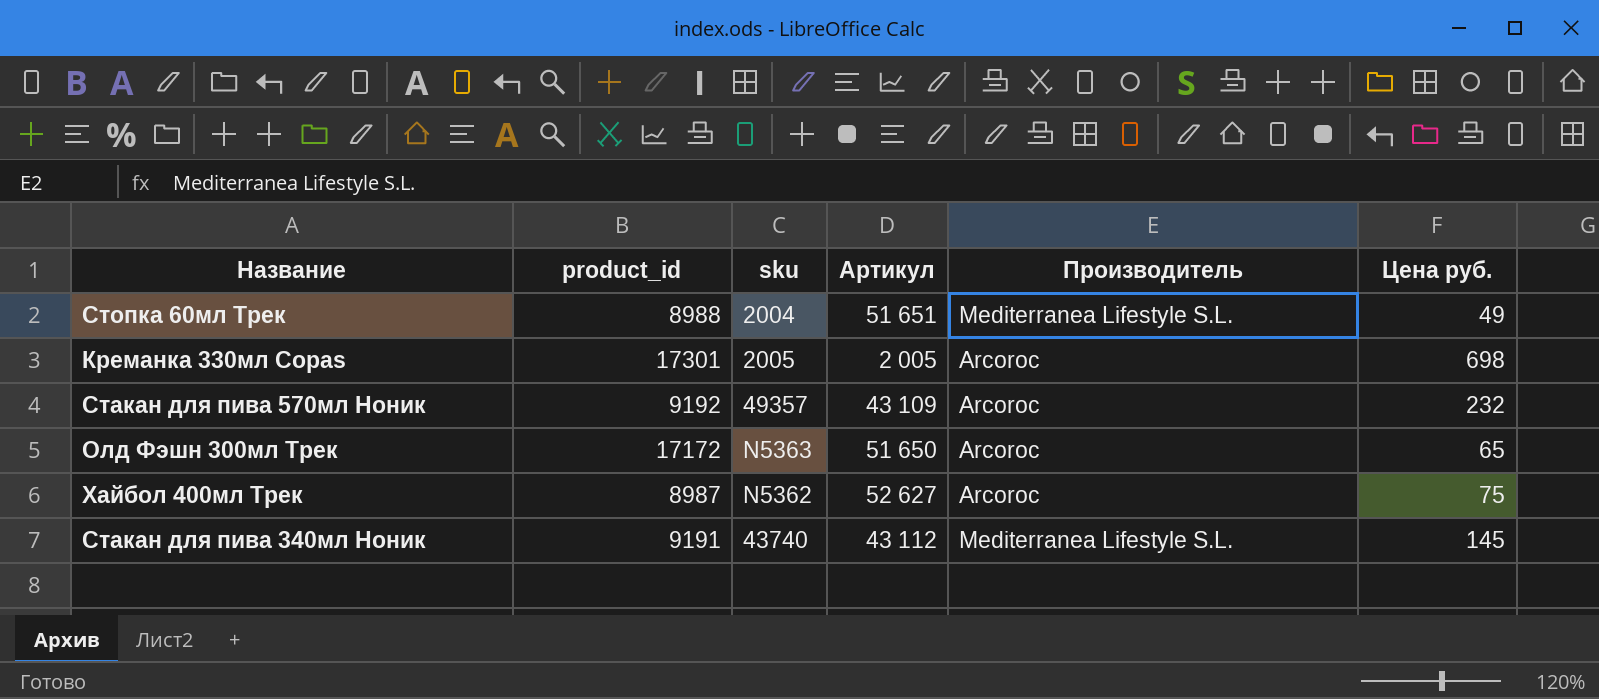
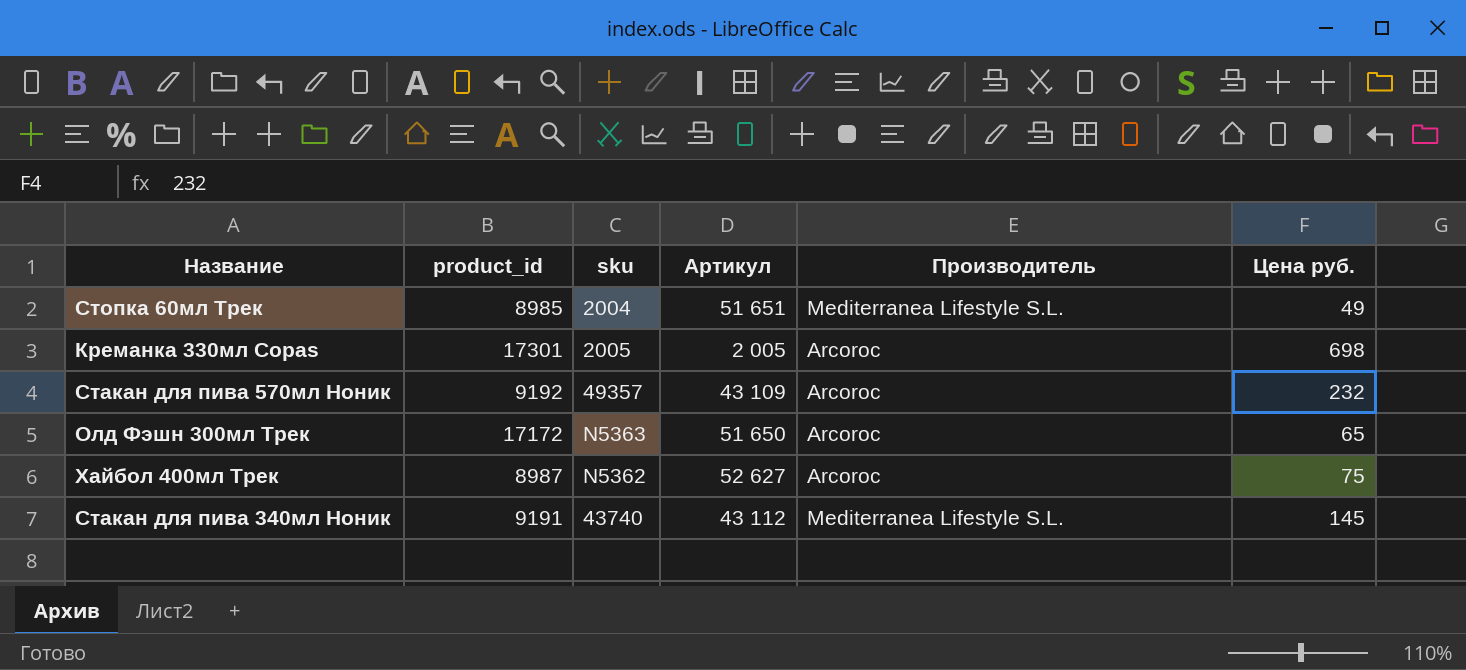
Стопка 60мл Трек | product_id: 8988 -> 8985

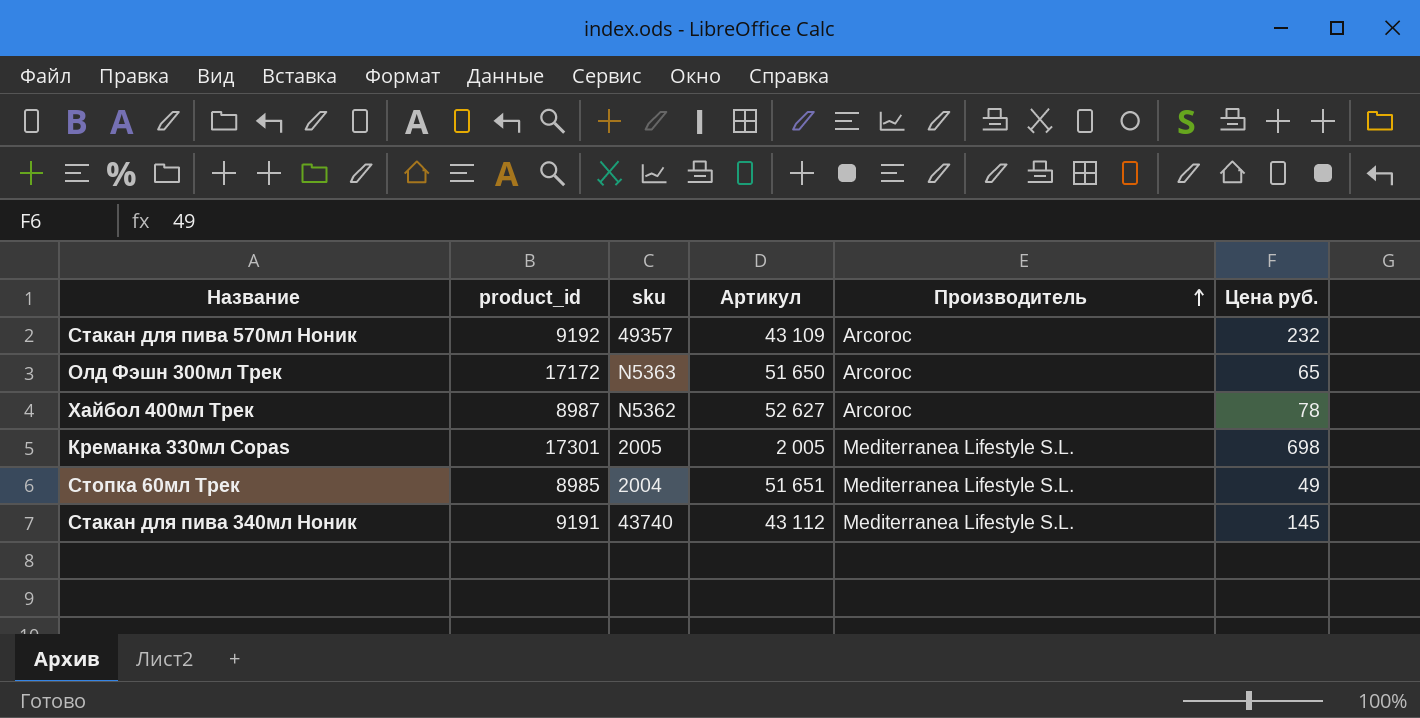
row order: none -> Производитель ascending
Хайбол 400мл Трек | Цена руб.: 75 -> 78
Креманка 330мл Copas | Производитель: Arcoroc -> Mediterranea Lifestyle S.L.

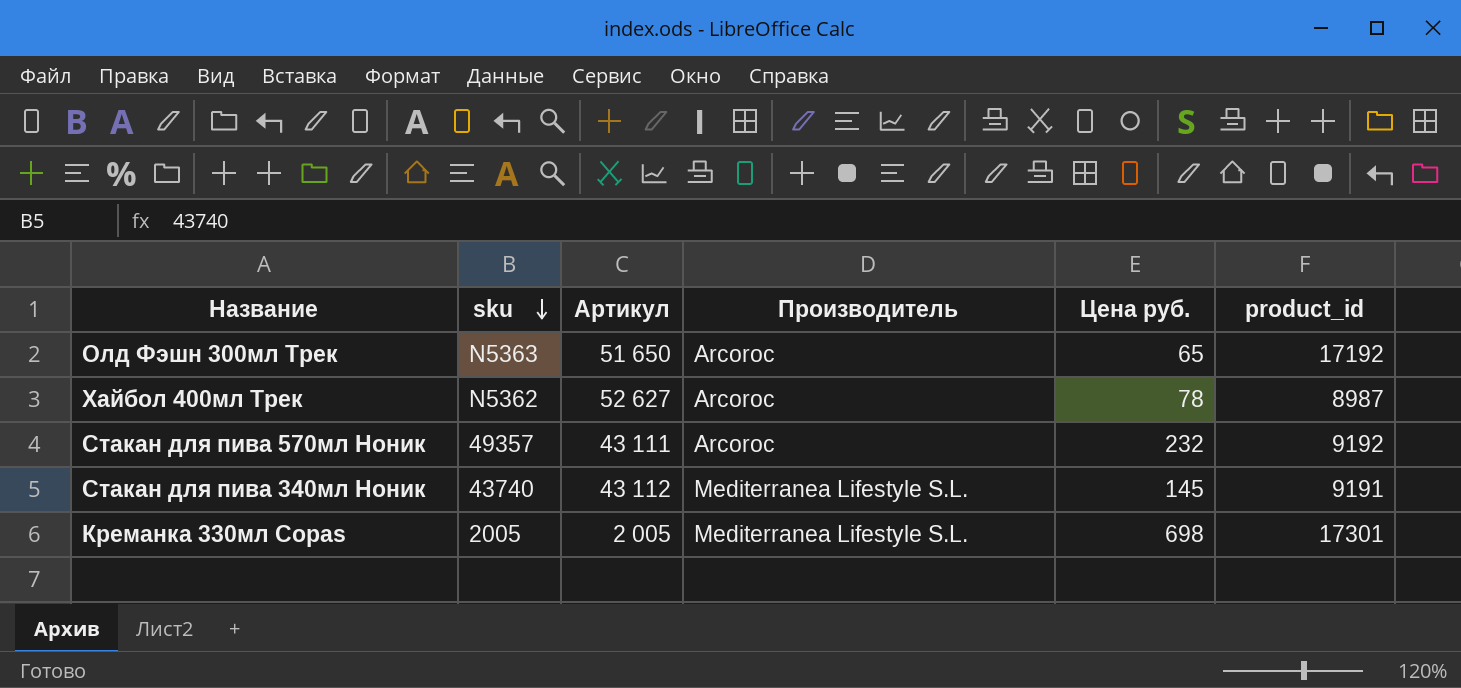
row order: Производитель ascending -> sku descending
column product_id | position: 2 -> 6
row Стопка 60мл Трек: 8985 | 2004 | 51 651 | Mediterranea Lifestyle S.L. | 49 -> none
Олд Фэшн 300мл Трек | product_id: 17172 -> 17192
Стакан для пива 570мл Ноник | Артикул: 43 109 -> 43 111

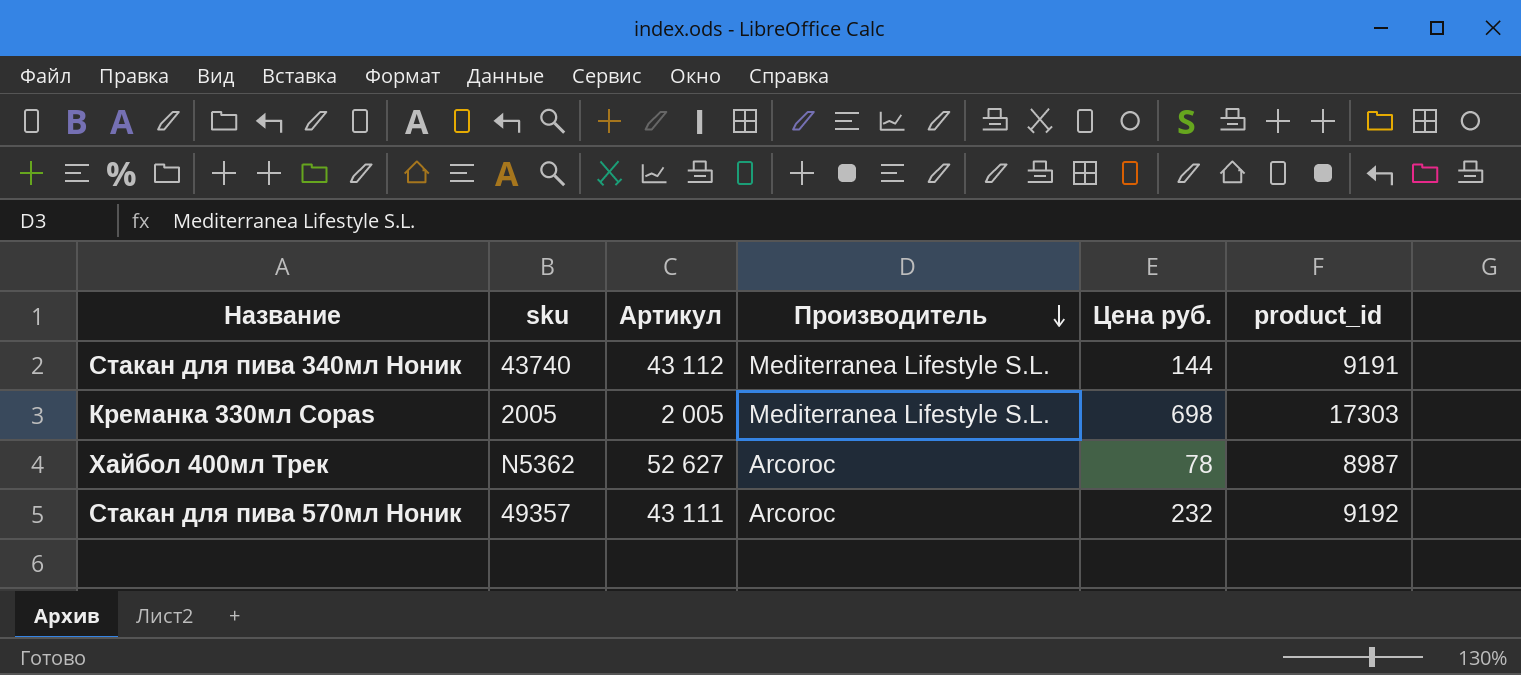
row order: sku descending -> Производитель descending
row Олд Фэшн 300мл Трек: N5363 | 51 650 | Arcoroc | 65 | 17192 -> none
Стакан для пива 340мл Ноник | Цена руб.: 145 -> 144
Креманка 330мл Copas | product_id: 17301 -> 17303

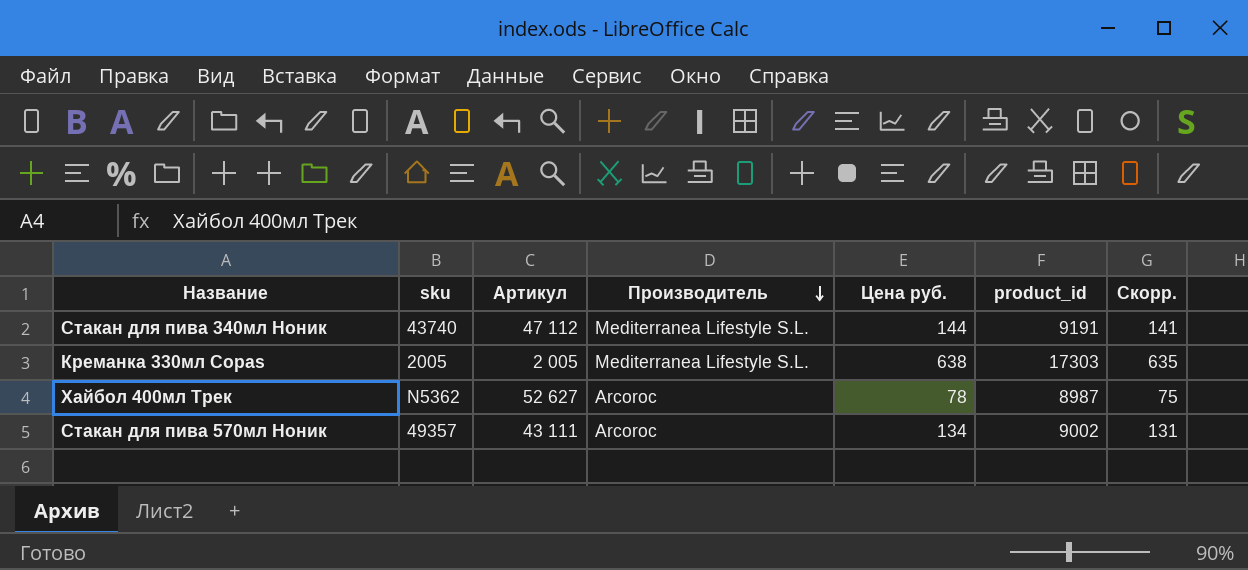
column Скорр. | formula: none -> [Цена руб.] - 3
Стакан для пива 340мл Ноник | Артикул: 43 112 -> 47 112
Креманка 330мл Copas | Цена руб.: 698 -> 638
Стакан для пива 570мл Ноник | Цена руб.: 232 -> 134
Стакан для пива 570мл Ноник | product_id: 9192 -> 9002

